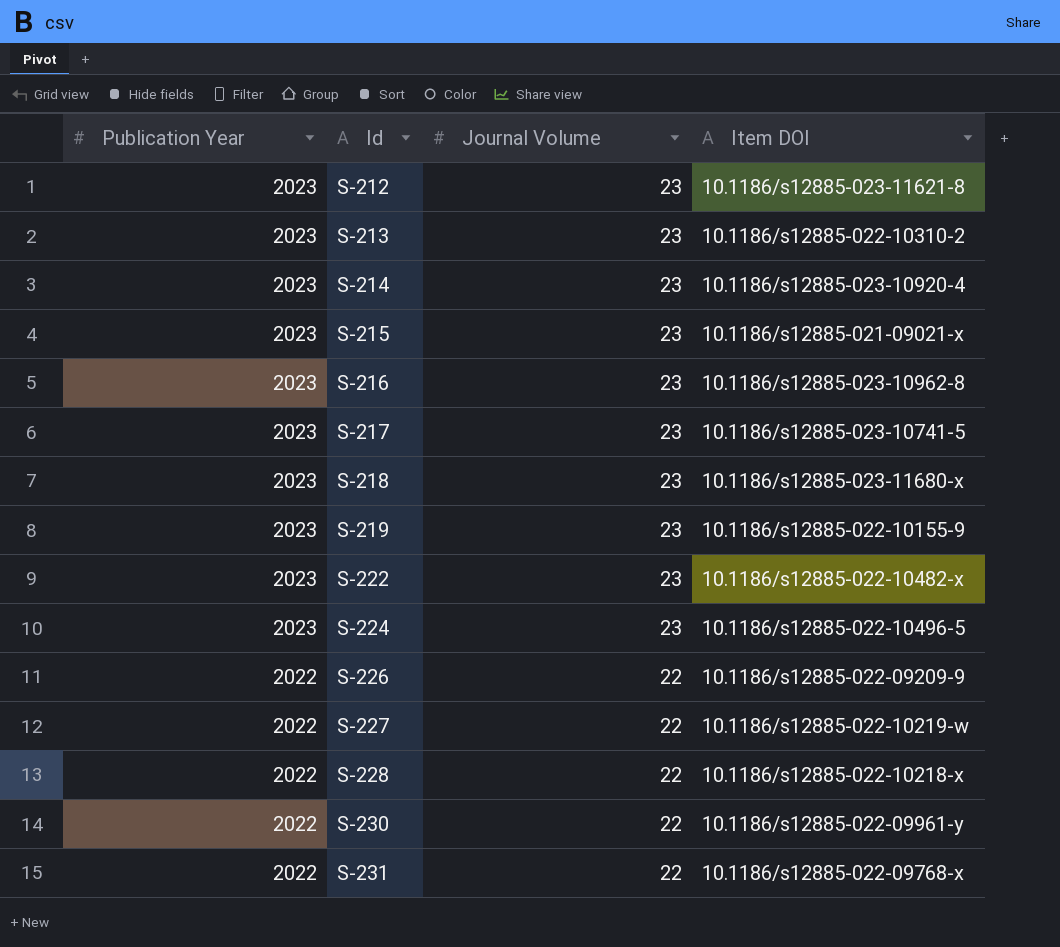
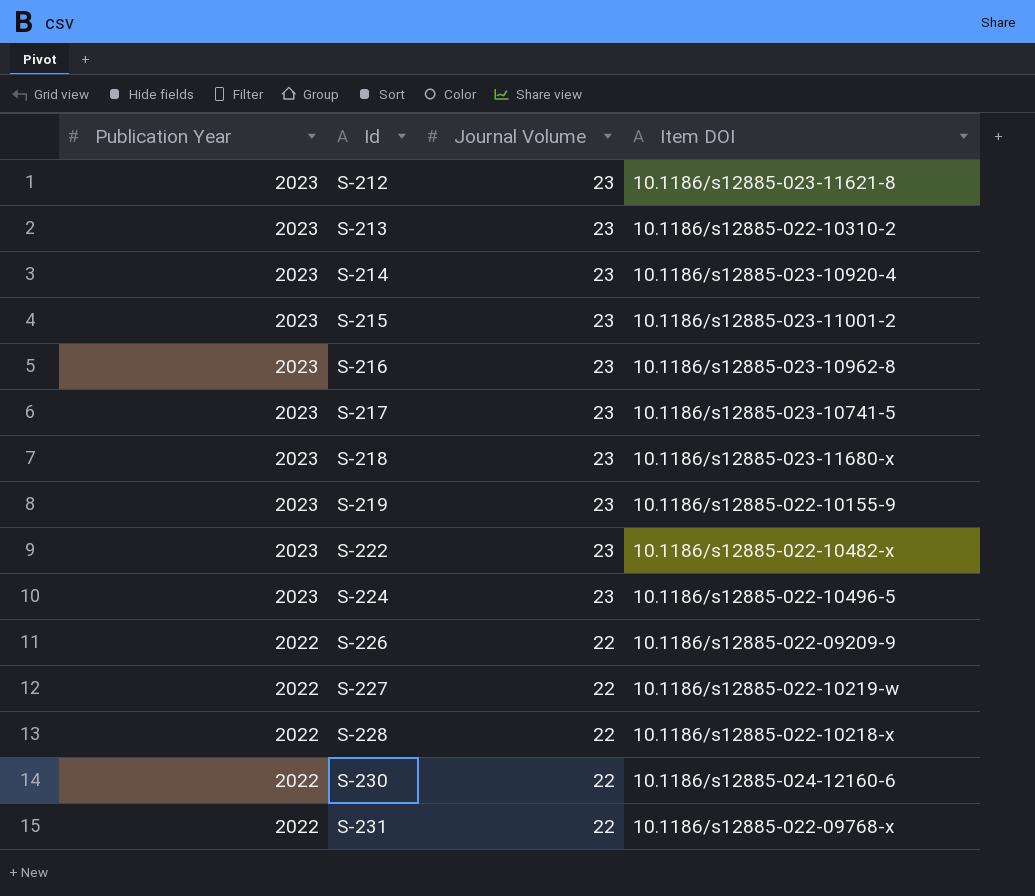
S-215 | Item DOI: 10.1186/s12885-021-09021-x -> 10.1186/s12885-023-11001-2
S-230 | Item DOI: 10.1186/s12885-022-09961-y -> 10.1186/s12885-024-12160-6

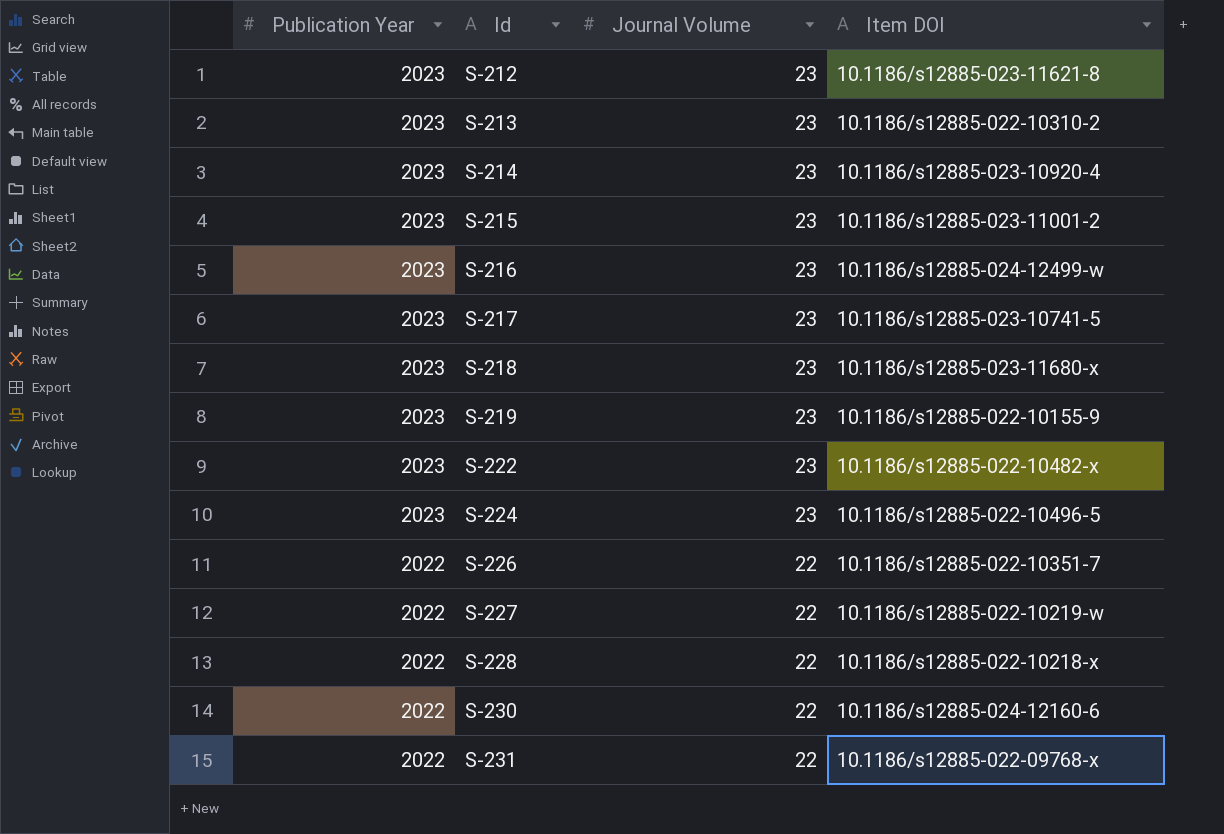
S-216 | Item DOI: 10.1186/s12885-023-10962-8 -> 10.1186/s12885-024-12499-w
S-226 | Item DOI: 10.1186/s12885-022-09209-9 -> 10.1186/s12885-022-10351-7

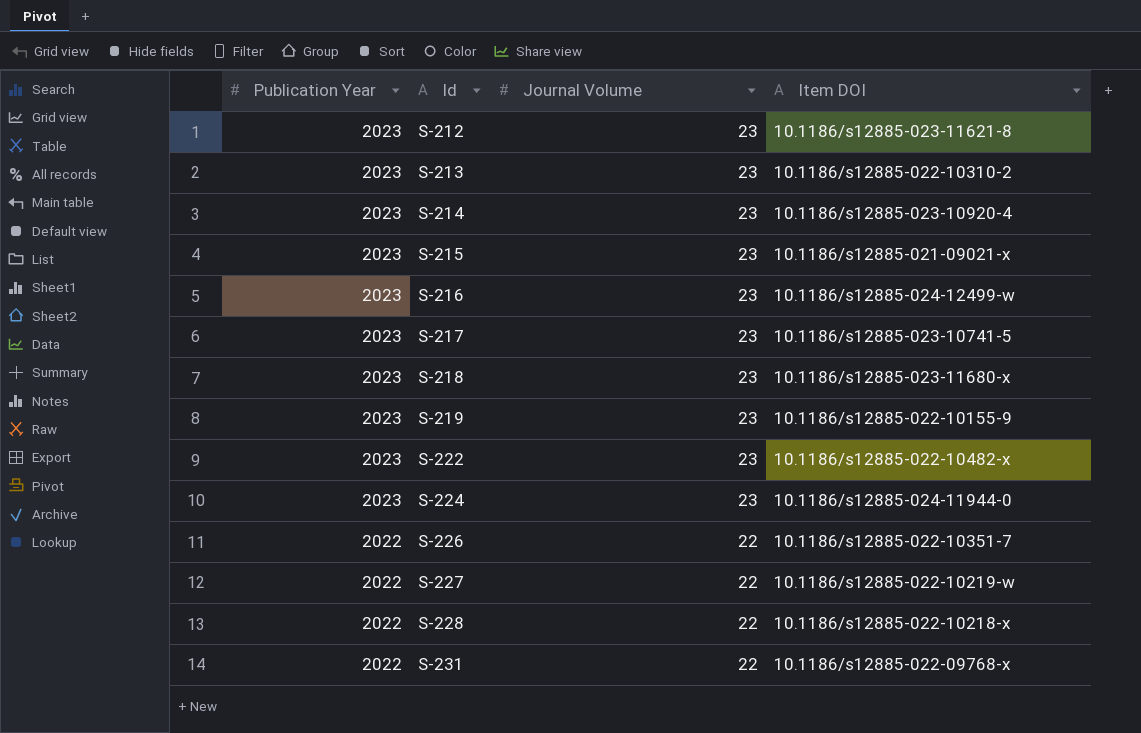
row S-230: 2022 | 22 | 10.1186/s12885-024-12160-6 -> none
S-215 | Item DOI: 10.1186/s12885-023-11001-2 -> 10.1186/s12885-021-09021-x
S-224 | Item DOI: 10.1186/s12885-022-10496-5 -> 10.1186/s12885-024-11944-0

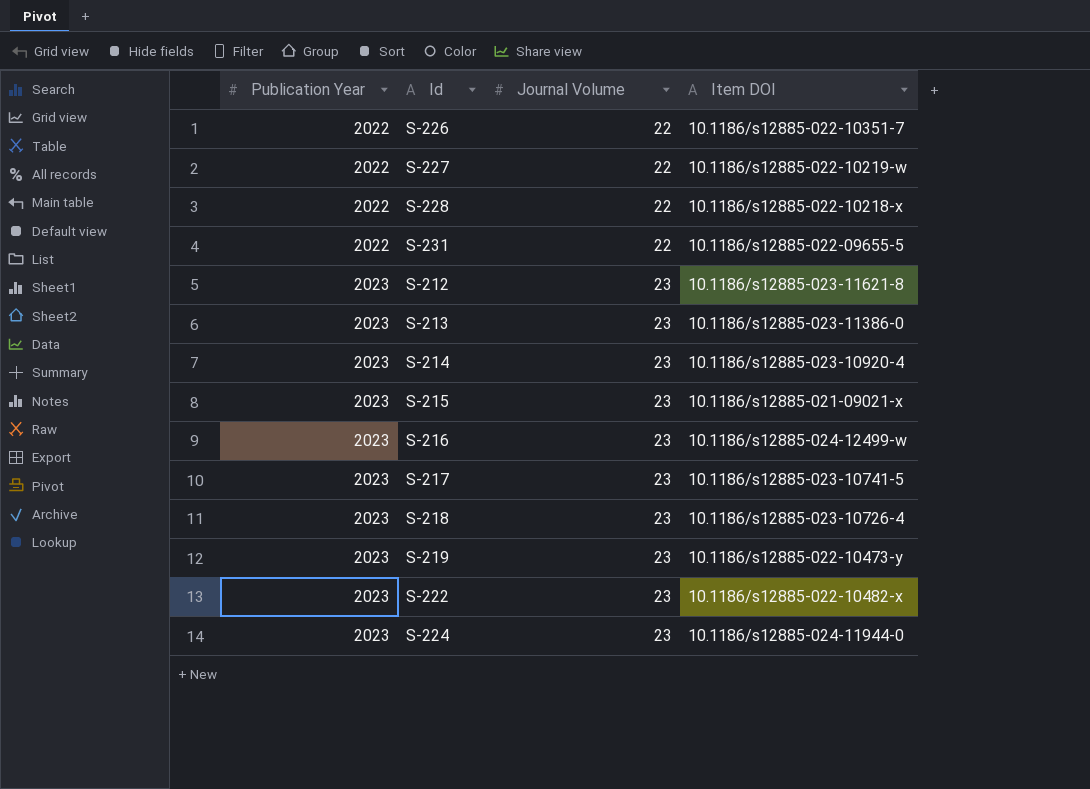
row order: Publication Year descending -> Publication Year ascending
S-231 | Item DOI: 10.1186/s12885-022-09768-x -> 10.1186/s12885-022-09655-5
S-213 | Item DOI: 10.1186/s12885-022-10310-2 -> 10.1186/s12885-023-11386-0
S-218 | Item DOI: 10.1186/s12885-023-11680-x -> 10.1186/s12885-023-10726-4
S-219 | Item DOI: 10.1186/s12885-022-10155-9 -> 10.1186/s12885-022-10473-y

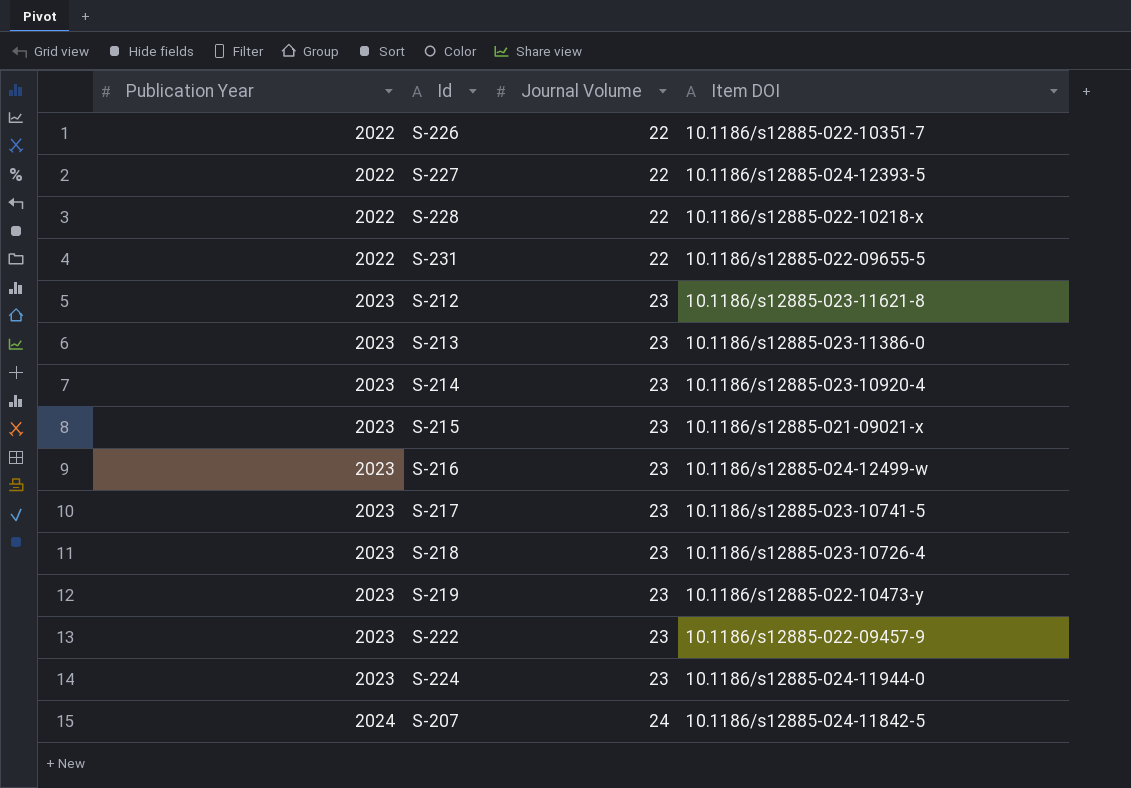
S-227 | Item DOI: 10.1186/s12885-022-10219-w -> 10.1186/s12885-024-12393-5
S-222 | Item DOI: 10.1186/s12885-022-10482-x -> 10.1186/s12885-022-09457-9
row S-207: none -> 2024 | 24 | 10.1186/s12885-024-11842-5

